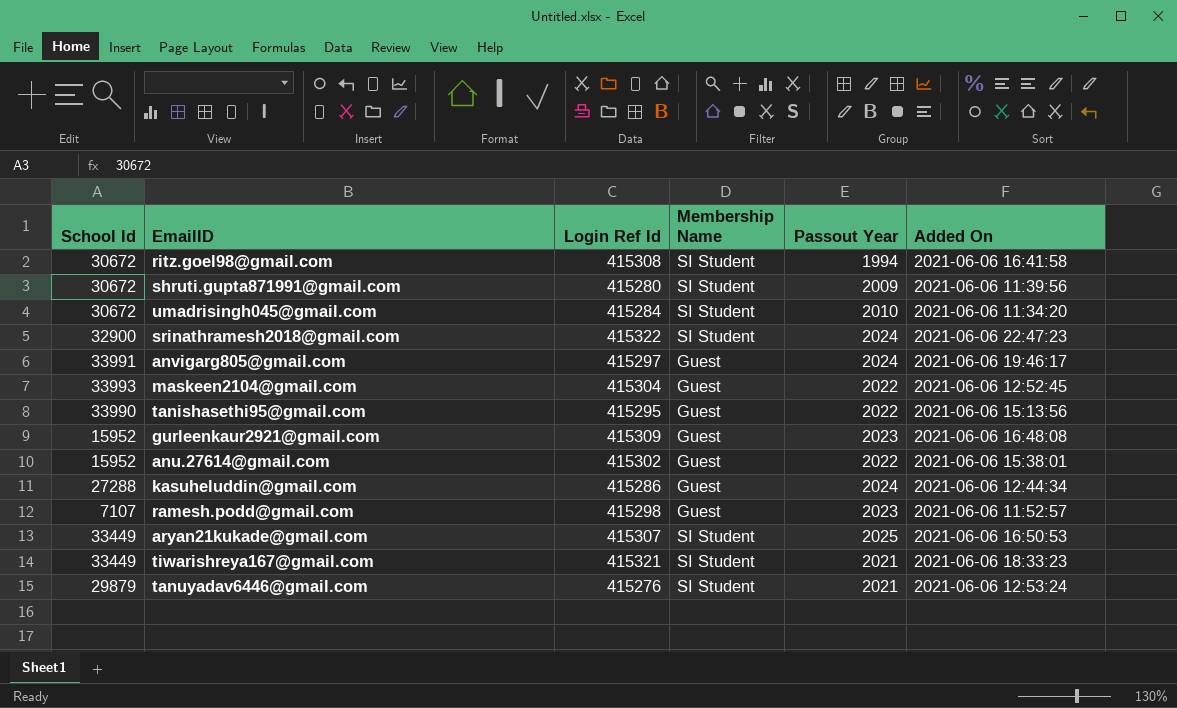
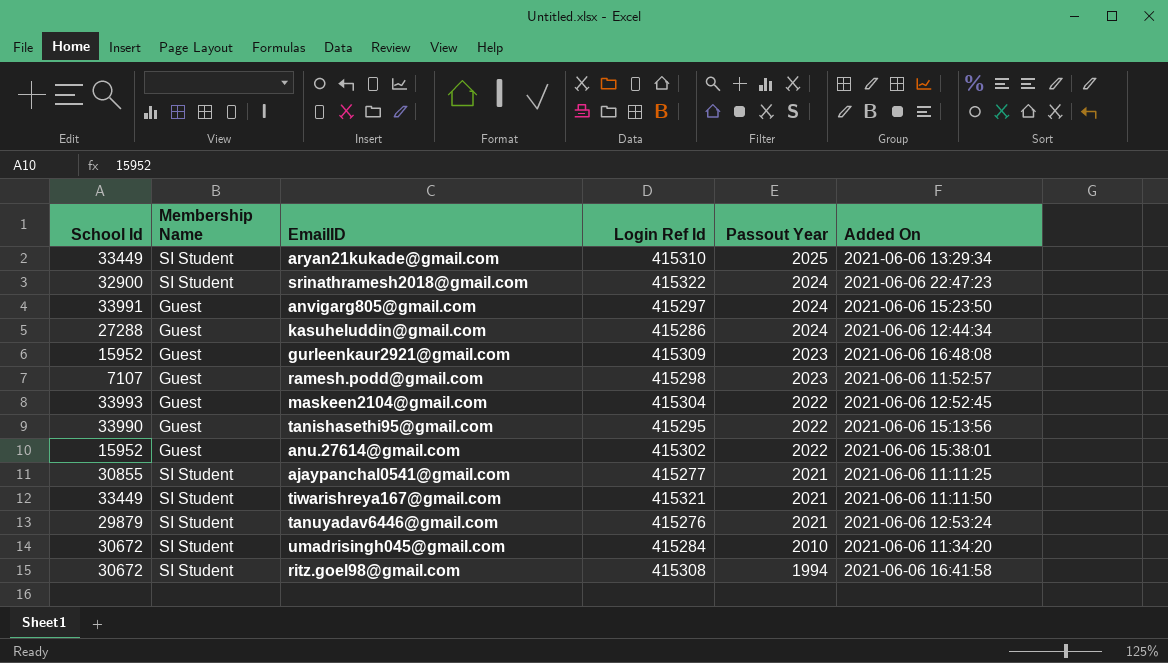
row order: none -> Passout Year descending
column Membership Name | position: 4 -> 2
row shruti.gupta871991@gmail.com: 30672 | 415280 | SI Student | 2009 | 2021-06-06 11:39:56 -> none
aryan21kukade@gmail.com | Login Ref Id: 415307 -> 415310
aryan21kukade@gmail.com | Added On: 2021-06-06 16:50:53 -> 2021-06-06 13:29:34
anvigarg805@gmail.com | Added On: 2021-06-06 19:46:17 -> 2021-06-06 15:23:50
row ajaypanchal0541@gmail.com: none -> 30855 | SI Student | 415277 | 2021 | 2021-06-06 11:11:25
tiwarishreya167@gmail.com | Added On: 2021-06-06 18:33:23 -> 2021-06-06 11:11:50

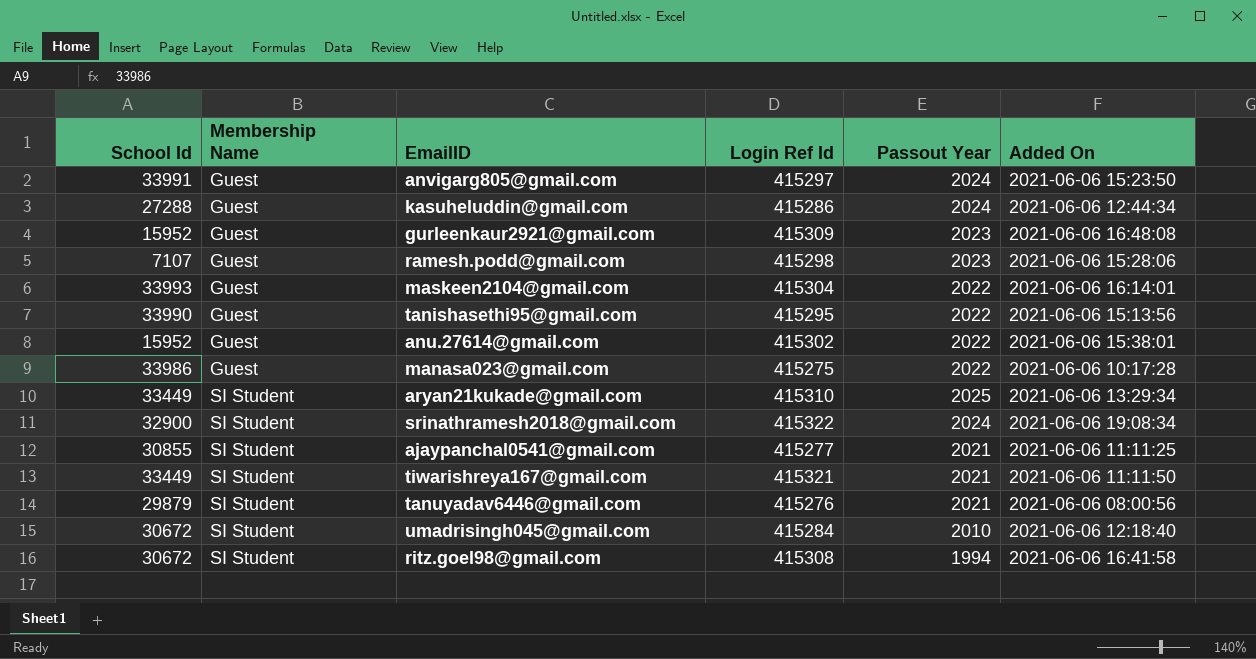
row order: Passout Year descending -> Membership Name ascending
ramesh.podd@gmail.com | Added On: 2021-06-06 11:52:57 -> 2021-06-06 15:28:06
maskeen2104@gmail.com | Added On: 2021-06-06 12:52:45 -> 2021-06-06 16:14:01
row manasa023@gmail.com: none -> 33986 | Guest | 415275 | 2022 | 2021-06-06 10:17:28
srinathramesh2018@gmail.com | Added On: 2021-06-06 22:47:23 -> 2021-06-06 19:08:34
tanuyadav6446@gmail.com | Added On: 2021-06-06 12:53:24 -> 2021-06-06 08:00:56
umadrisingh045@gmail.com | Added On: 2021-06-06 11:34:20 -> 2021-06-06 12:18:40

